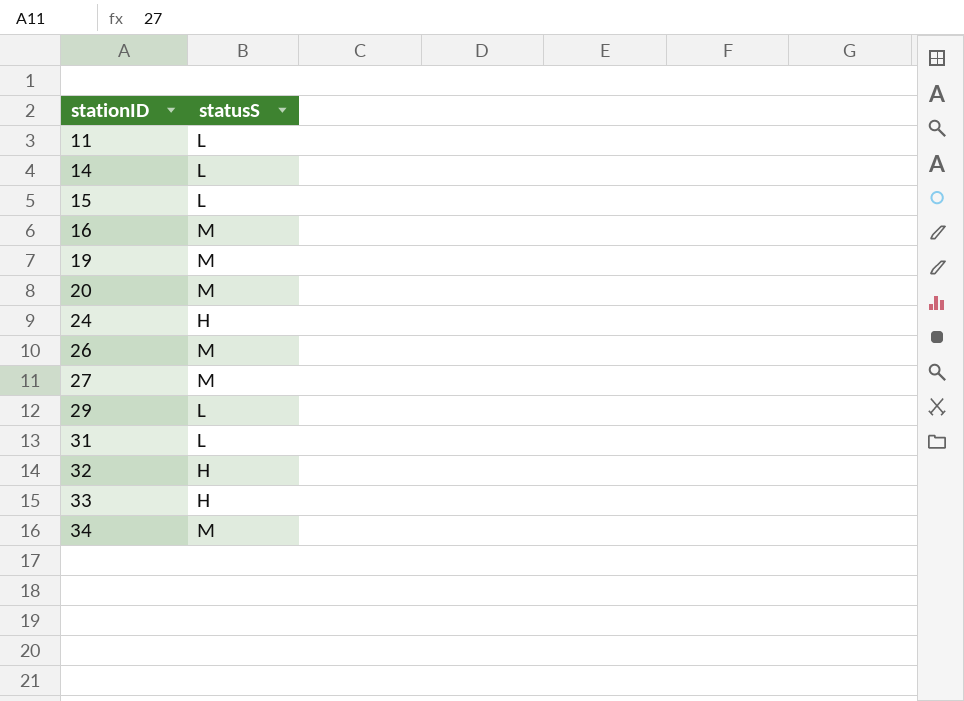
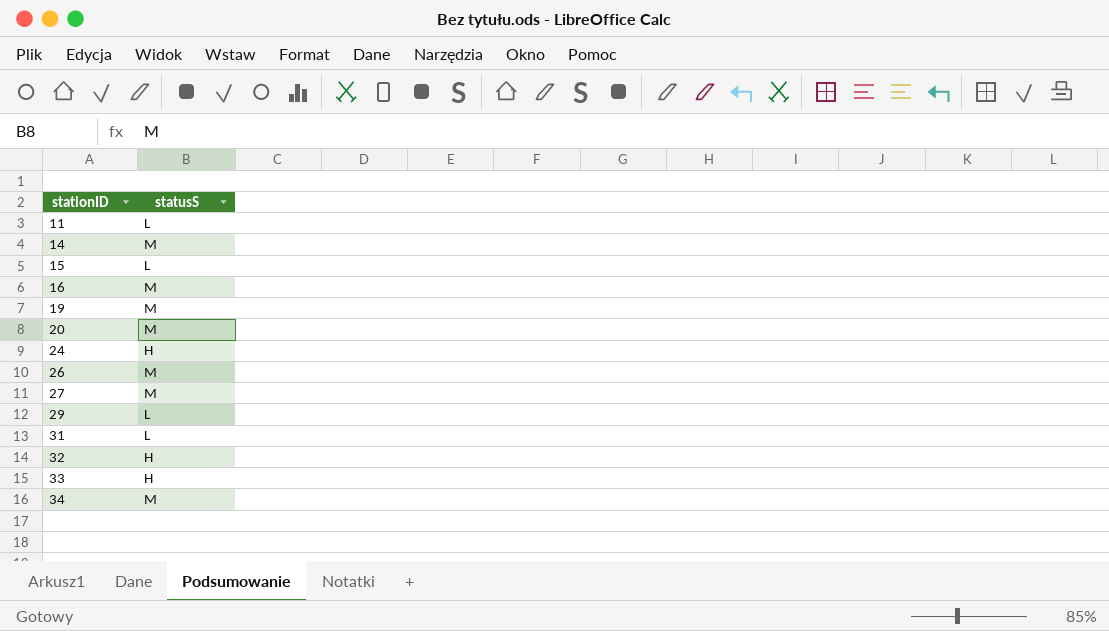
14 | statusS: L -> M

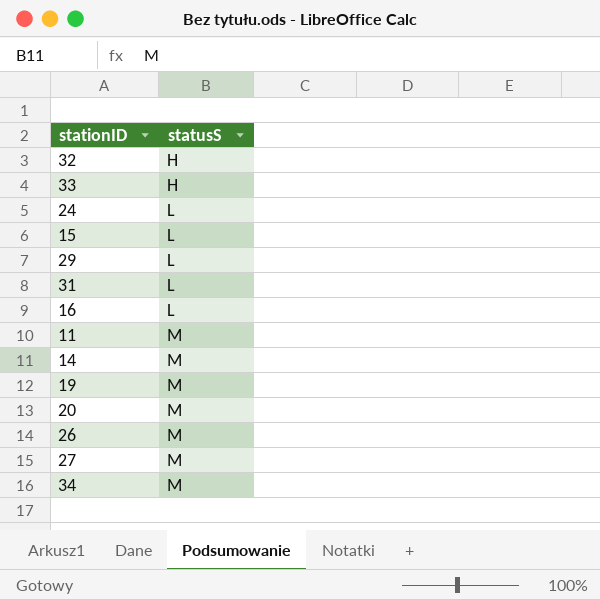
row order: stationID ascending -> statusS ascending
24 | statusS: H -> L
16 | statusS: M -> L
11 | statusS: L -> M

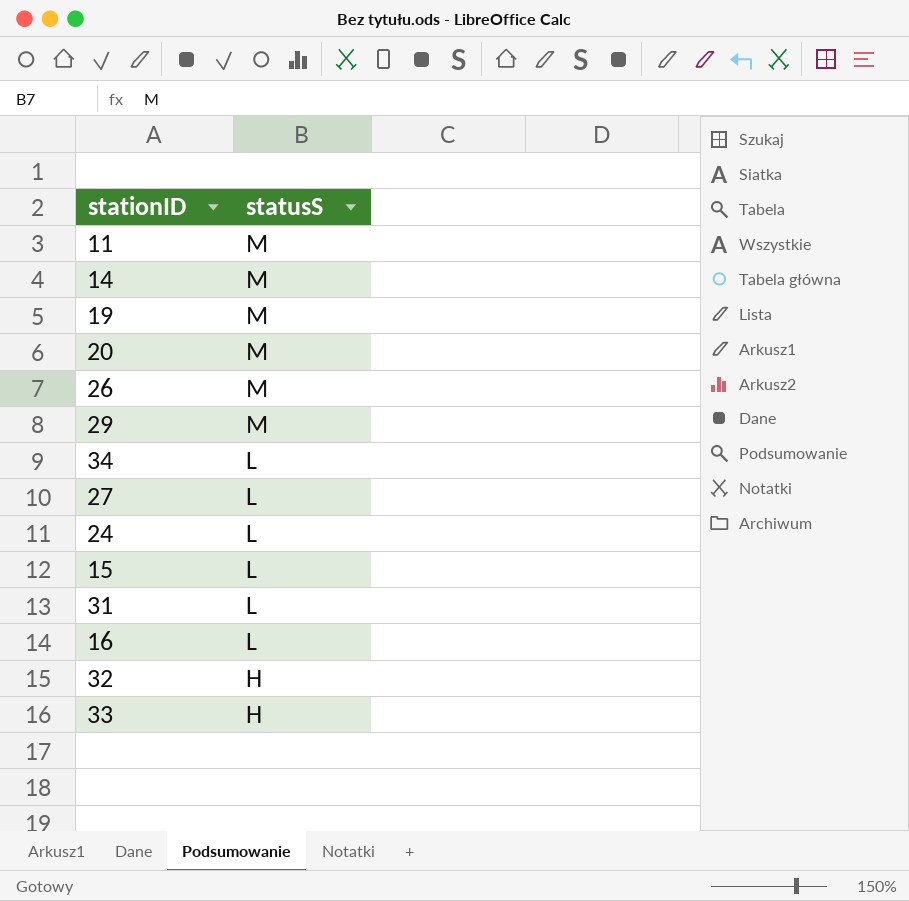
row order: statusS ascending -> statusS descending
29 | statusS: L -> M
34 | statusS: M -> L
27 | statusS: M -> L

